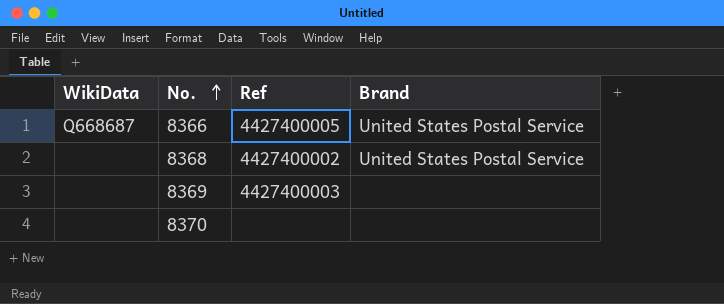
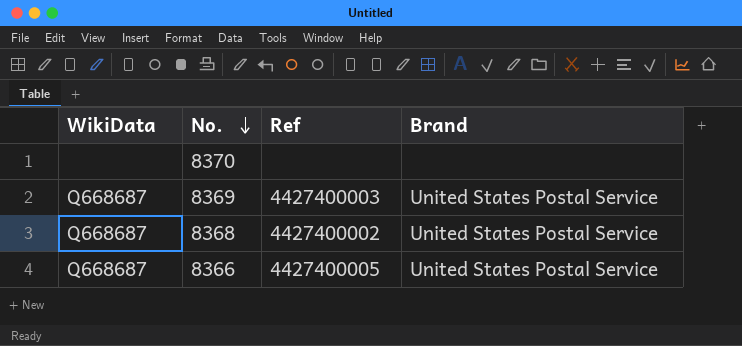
row order: No. ascending -> No. descending
8369 | WikiData: none -> Q668687
8369 | Brand: none -> United States Postal Service
8368 | WikiData: none -> Q668687

